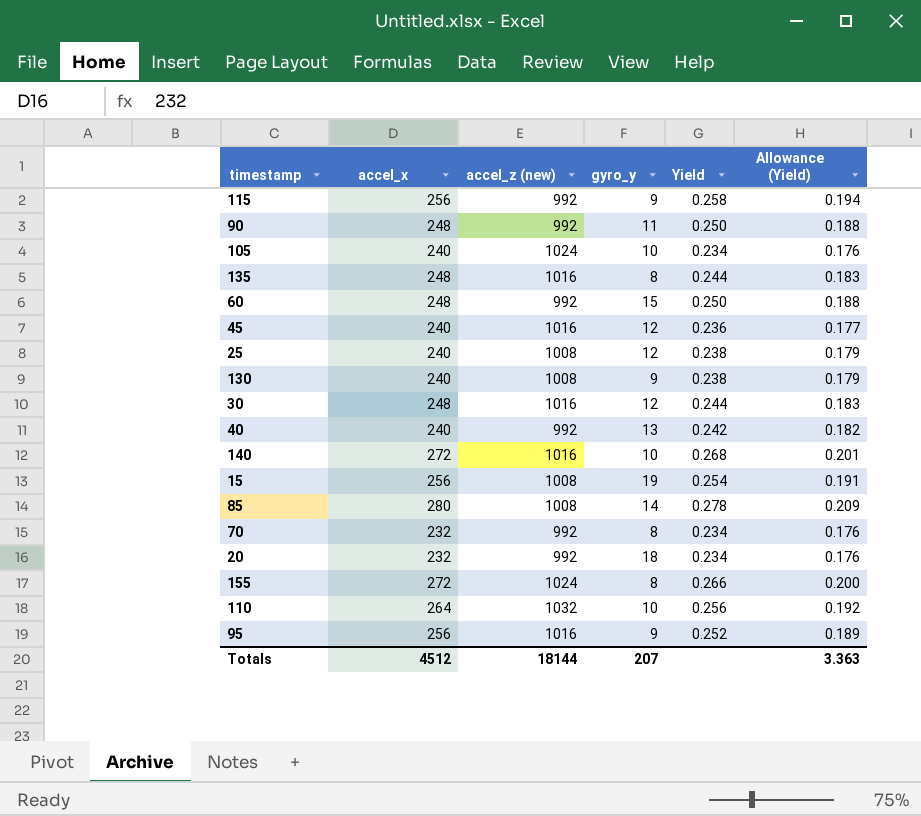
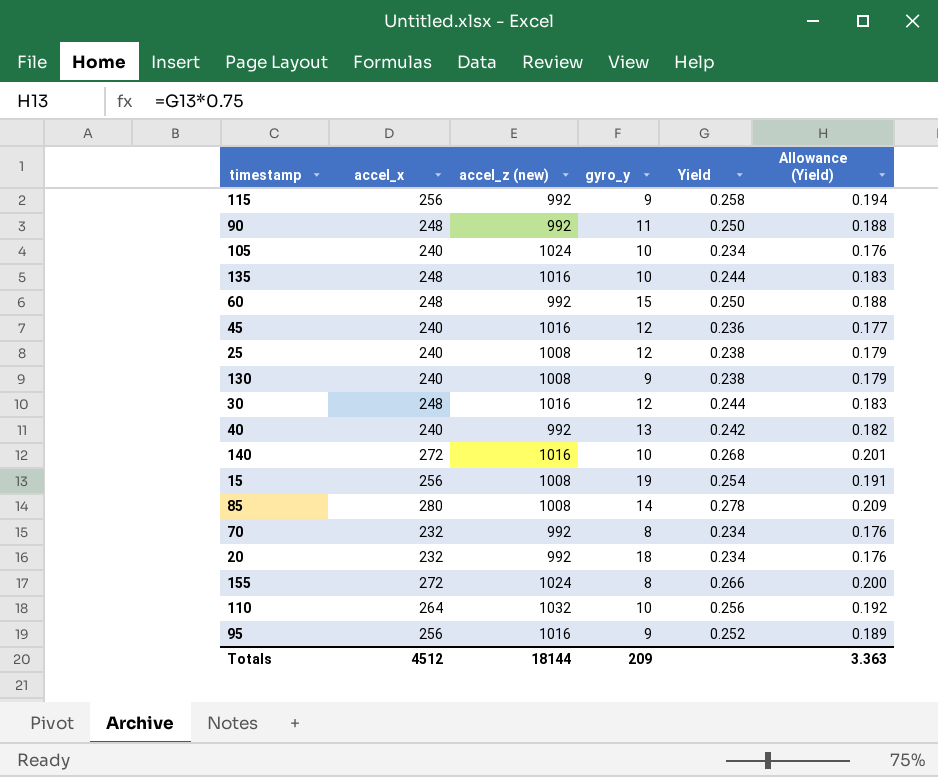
135 | gyro_y: 8 -> 10
Totals | gyro_y: 207 -> 209

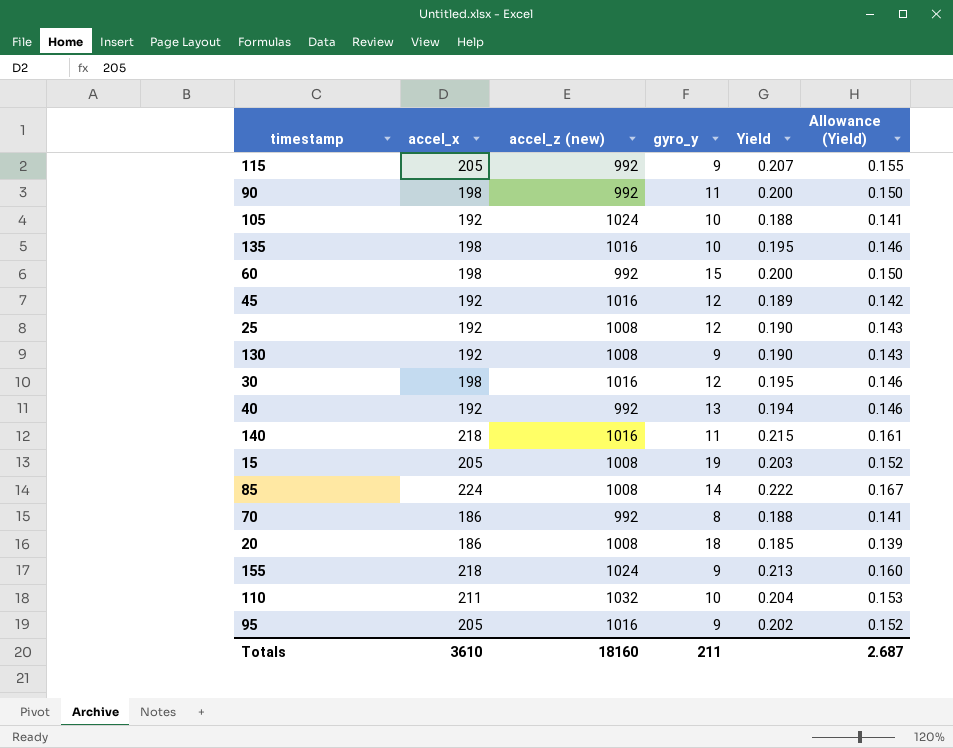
115 | accel_x: 256 -> 205
115 | Yield: 0.258 -> 0.207
115 | Allowance (Yield): 0.194 -> 0.155
90 | accel_x: 248 -> 198
90 | Yield: 0.250 -> 0.200
90 | Allowance (Yield): 0.188 -> 0.150
105 | accel_x: 240 -> 192
105 | Yield: 0.234 -> 0.188
105 | Allowance (Yield): 0.176 -> 0.141
135 | accel_x: 248 -> 198
135 | Yield: 0.244 -> 0.195
135 | Allowance (Yield): 0.183 -> 0.146
60 | accel_x: 248 -> 198
60 | Yield: 0.250 -> 0.200
60 | Allowance (Yield): 0.188 -> 0.150
45 | accel_x: 240 -> 192
45 | Yield: 0.236 -> 0.189
45 | Allowance (Yield): 0.177 -> 0.142
25 | accel_x: 240 -> 192
25 | Yield: 0.238 -> 0.190
25 | Allowance (Yield): 0.179 -> 0.143
130 | accel_x: 240 -> 192
130 | Yield: 0.238 -> 0.190
130 | Allowance (Yield): 0.179 -> 0.143
30 | accel_x: 248 -> 198
30 | Yield: 0.244 -> 0.195
30 | Allowance (Yield): 0.183 -> 0.146
40 | accel_x: 240 -> 192
40 | Yield: 0.242 -> 0.194
40 | Allowance (Yield): 0.182 -> 0.146
140 | accel_x: 272 -> 218
140 | gyro_y: 10 -> 11
140 | Yield: 0.268 -> 0.215
140 | Allowance (Yield): 0.201 -> 0.161
15 | accel_x: 256 -> 205
15 | Yield: 0.254 -> 0.203
15 | Allowance (Yield): 0.191 -> 0.152
85 | accel_x: 280 -> 224
85 | Yield: 0.278 -> 0.222
85 | Allowance (Yield): 0.209 -> 0.167
70 | accel_x: 232 -> 186
70 | Yield: 0.234 -> 0.188
70 | Allowance (Yield): 0.176 -> 0.141
20 | accel_x: 232 -> 186
20 | accel_z (new): 992 -> 1008
20 | Yield: 0.234 -> 0.185
20 | Allowance (Yield): 0.176 -> 0.139
155 | accel_x: 272 -> 218
155 | gyro_y: 8 -> 9
155 | Yield: 0.266 -> 0.213
155 | Allowance (Yield): 0.200 -> 0.160
110 | accel_x: 264 -> 211
110 | Yield: 0.256 -> 0.204
110 | Allowance (Yield): 0.192 -> 0.153
95 | accel_x: 256 -> 205
95 | Yield: 0.252 -> 0.202
95 | Allowance (Yield): 0.189 -> 0.152
Totals | accel_x: 4512 -> 3610
Totals | accel_z (new): 18144 -> 18160
Totals | gyro_y: 209 -> 211
Totals | Allowance (Yield): 3.363 -> 2.687

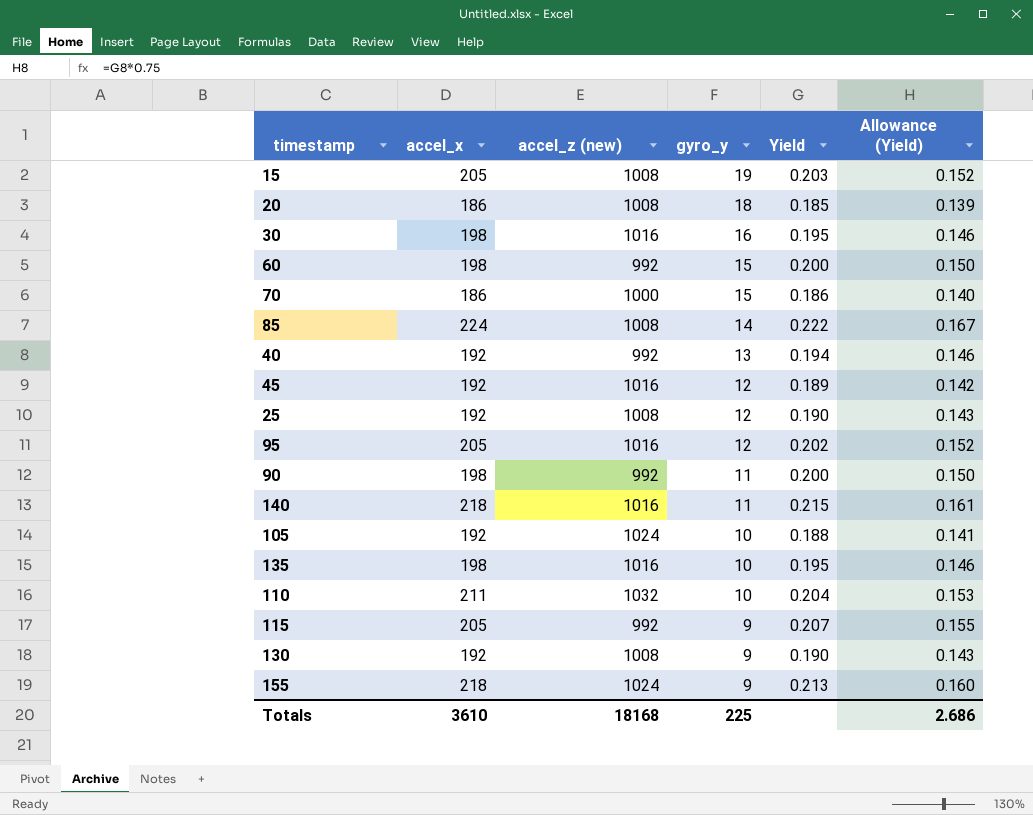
row order: none -> gyro_y descending
30 | gyro_y: 12 -> 16
70 | accel_z (new): 992 -> 1000
70 | gyro_y: 8 -> 15
70 | Yield: 0.188 -> 0.186
70 | Allowance (Yield): 0.141 -> 0.140
95 | gyro_y: 9 -> 12
Totals | accel_z (new): 18160 -> 18168
Totals | gyro_y: 211 -> 225
Totals | Allowance (Yield): 2.687 -> 2.686

